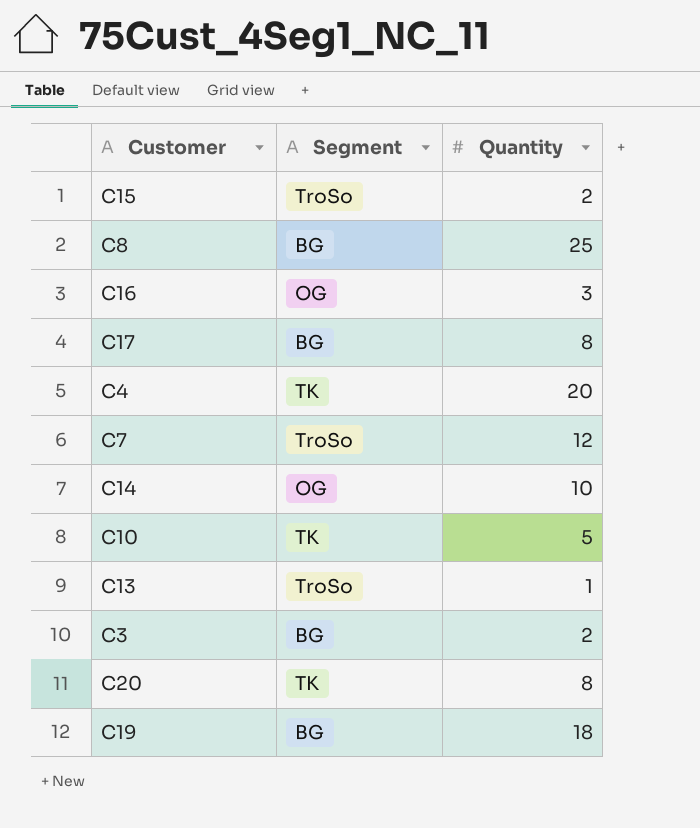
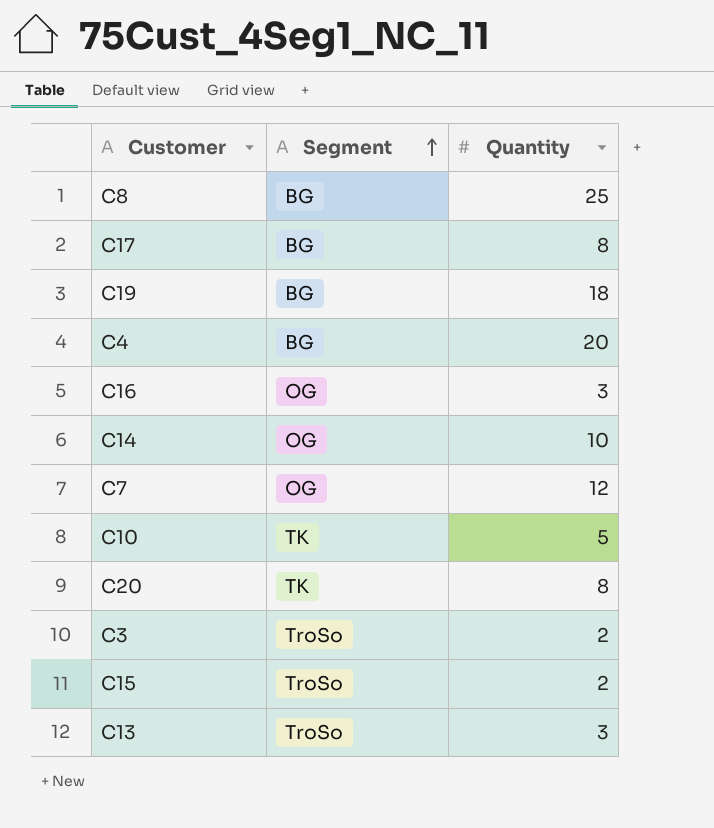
row order: none -> Segment ascending
C4 | Segment: TK -> BG
C7 | Segment: TroSo -> OG
C3 | Segment: BG -> TroSo
C13 | Quantity: 1 -> 3

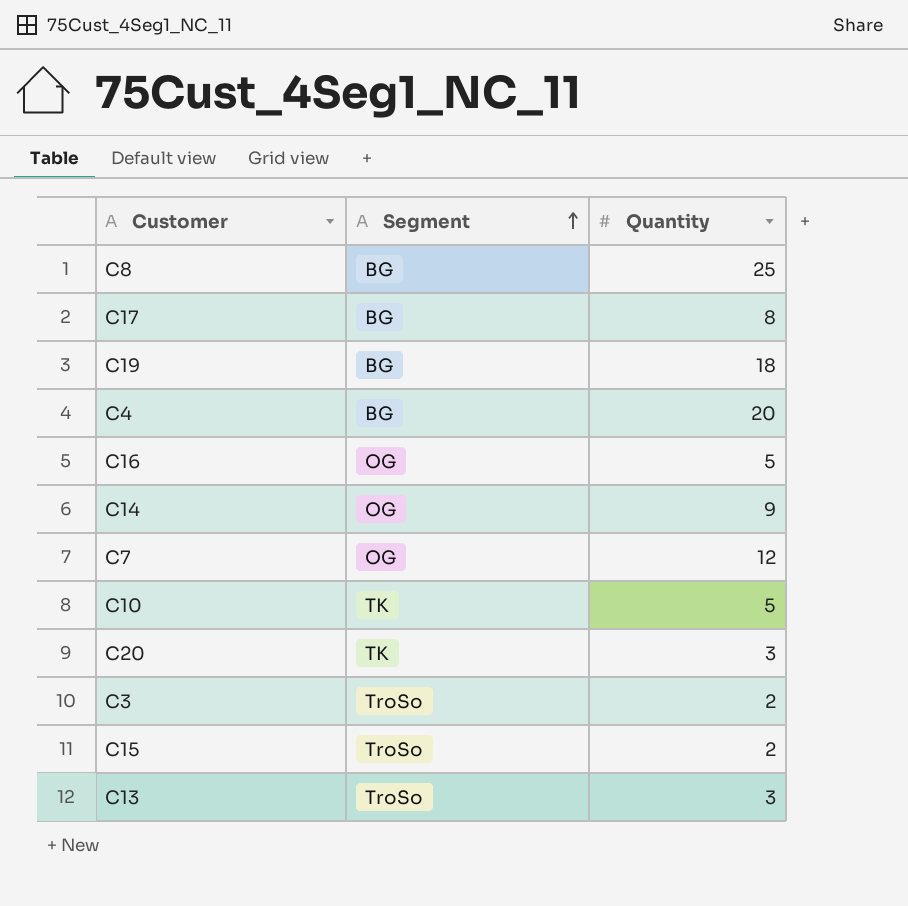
C16 | Quantity: 3 -> 5
C14 | Quantity: 10 -> 9
C20 | Quantity: 8 -> 3

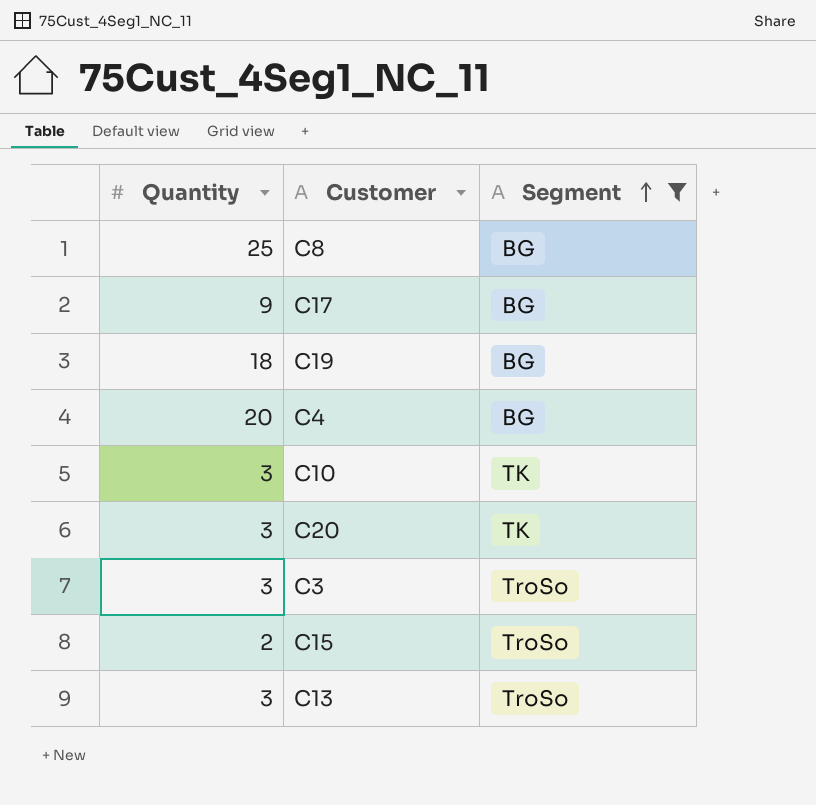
filter: none -> Segment != OG
column Quantity | position: 3 -> 1
C17 | Quantity: 8 -> 9
C10 | Quantity: 5 -> 3
C3 | Quantity: 2 -> 3

